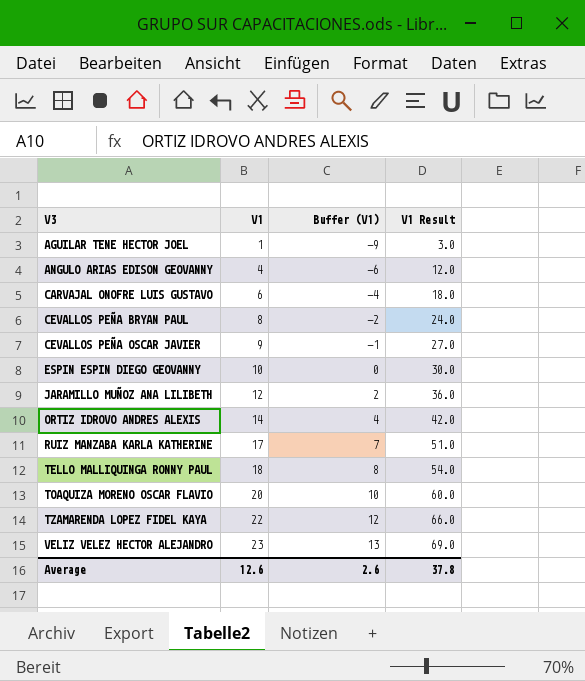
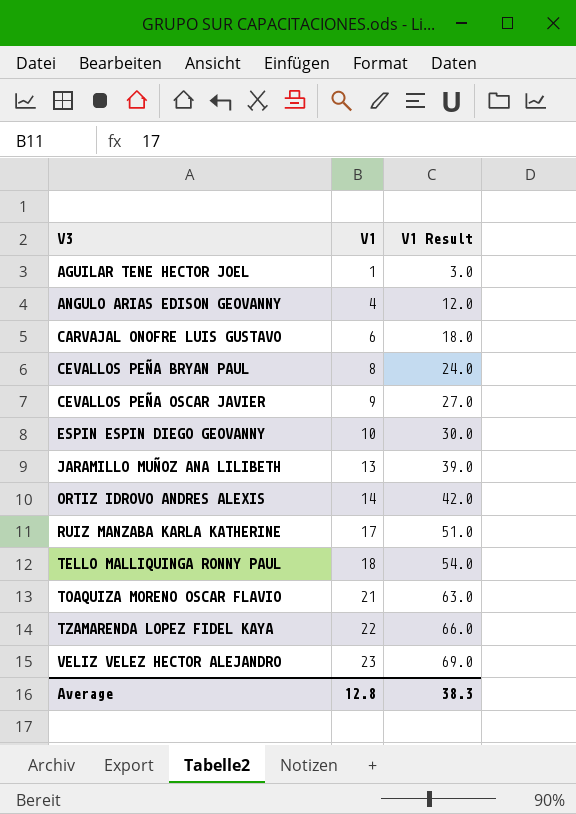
column Buffer (V1) | formula: [V1] - 10 -> none
JARAMILLO MUÑOZ ANA LILIBETH | V1: 12 -> 13
JARAMILLO MUÑOZ ANA LILIBETH | V1 Result: 36.0 -> 39.0
TOAQUIZA MORENO OSCAR FLAVIO | V1: 20 -> 21
TOAQUIZA MORENO OSCAR FLAVIO | V1 Result: 60.0 -> 63.0
Average | V1: 12.6 -> 12.8
Average | V1 Result: 37.8 -> 38.3

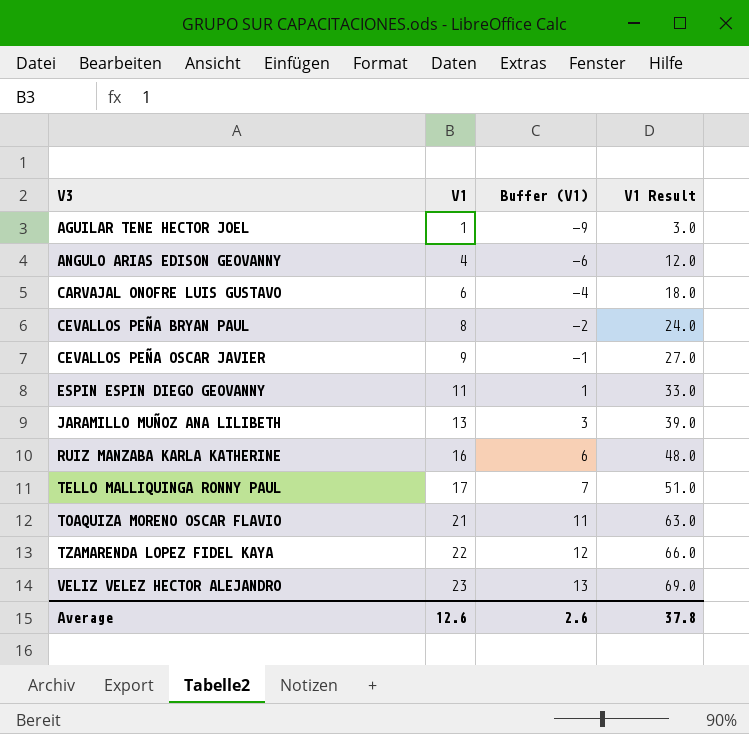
column Buffer (V1) | formula: none -> [V1] - 10
row ORTIZ IDROVO ANDRES ALEXIS: 14 | 42.0 -> none
ESPIN ESPIN DIEGO GEOVANNY | V1: 10 -> 11
ESPIN ESPIN DIEGO GEOVANNY | V1 Result: 30.0 -> 33.0
RUIZ MANZABA KARLA KATHERINE | V1: 17 -> 16
RUIZ MANZABA KARLA KATHERINE | V1 Result: 51.0 -> 48.0
TELLO MALLIQUINGA RONNY PAUL | V1: 18 -> 17
TELLO MALLIQUINGA RONNY PAUL | V1 Result: 54.0 -> 51.0
Average | V1: 12.8 -> 12.6
Average | V1 Result: 38.3 -> 37.8

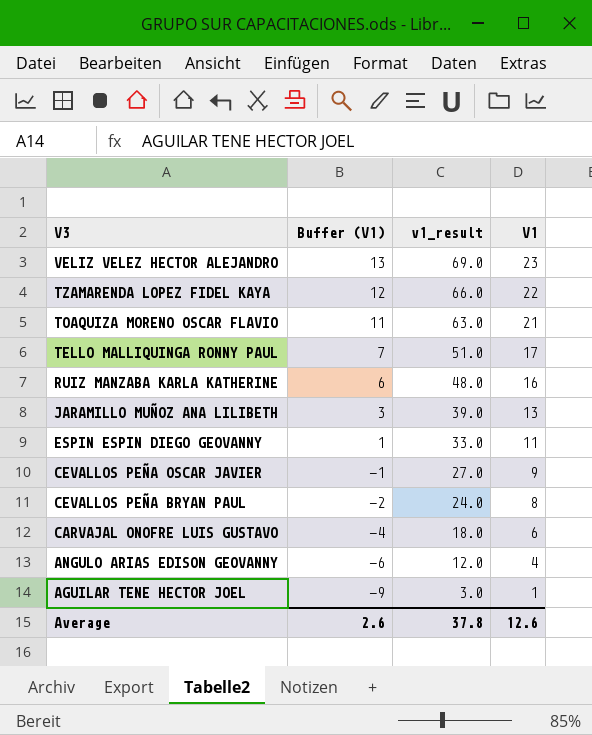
row order: V3 ascending -> V3 descending
column name: V1 Result -> v1_result
column V1 | position: 2 -> 4

